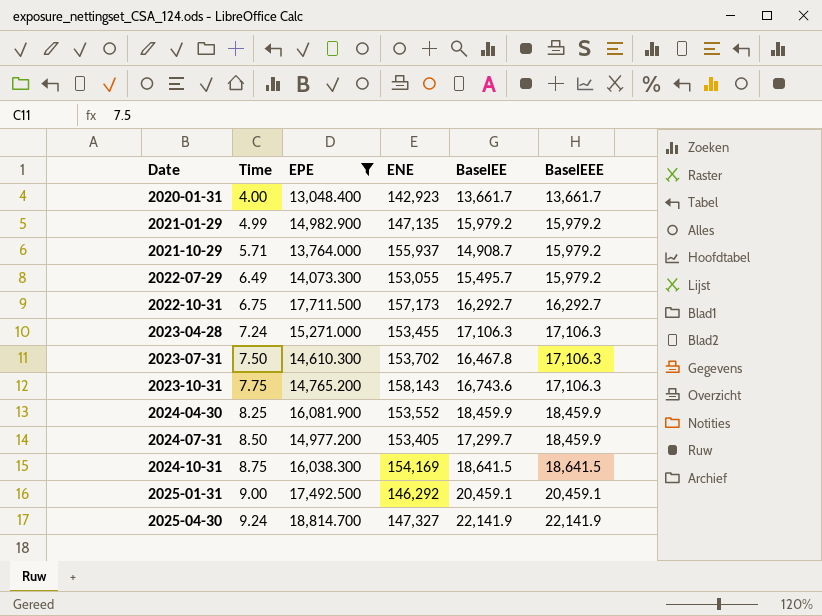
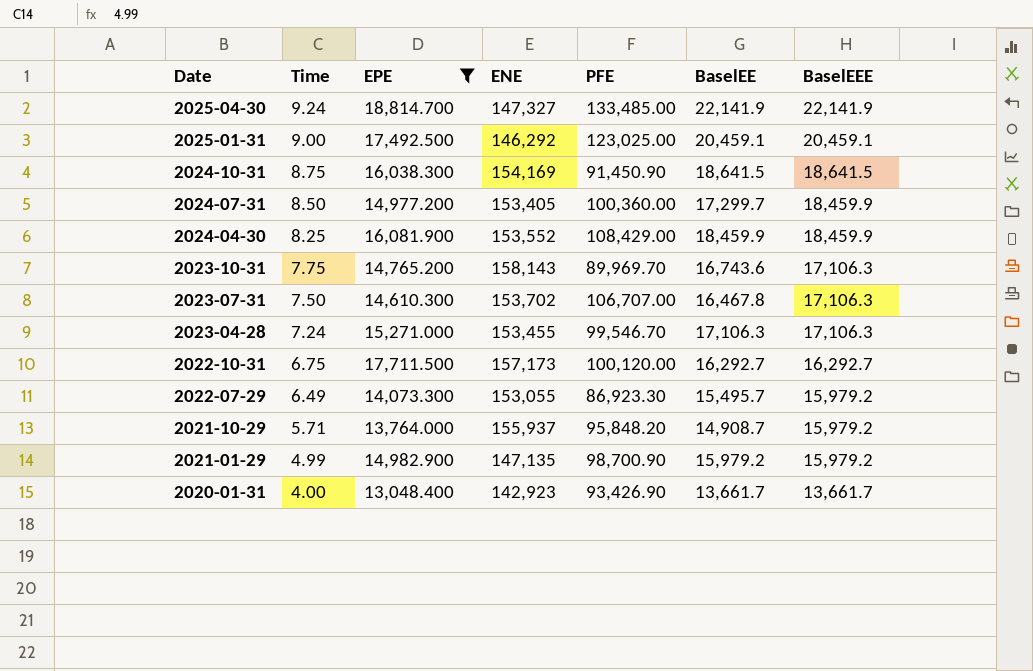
row order: Date ascending -> Date descending
column PFE | position: none -> 5

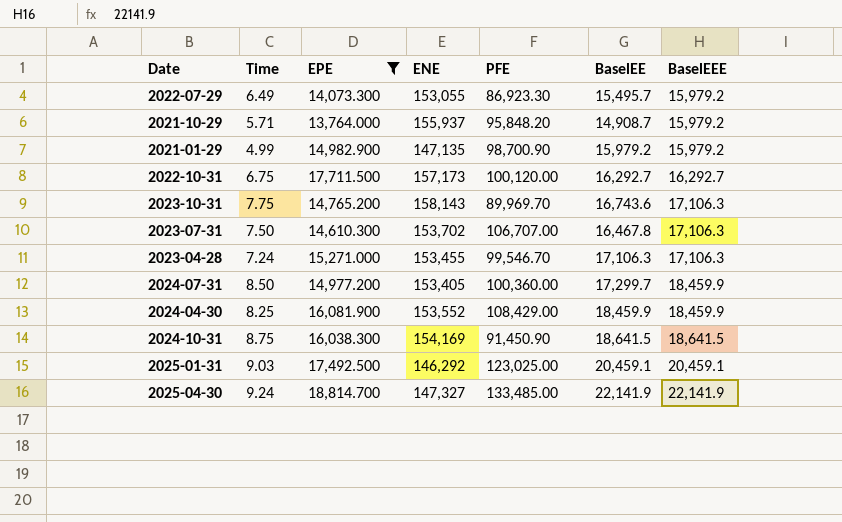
row order: Date descending -> BaselEEE ascending
row 2020-01-31: 4.00 | 13,048.400 | 142,923 | 93,426.90 | 13,661.7 | 13,661.7 -> none
2025-01-31 | Time: 9.00 -> 9.03

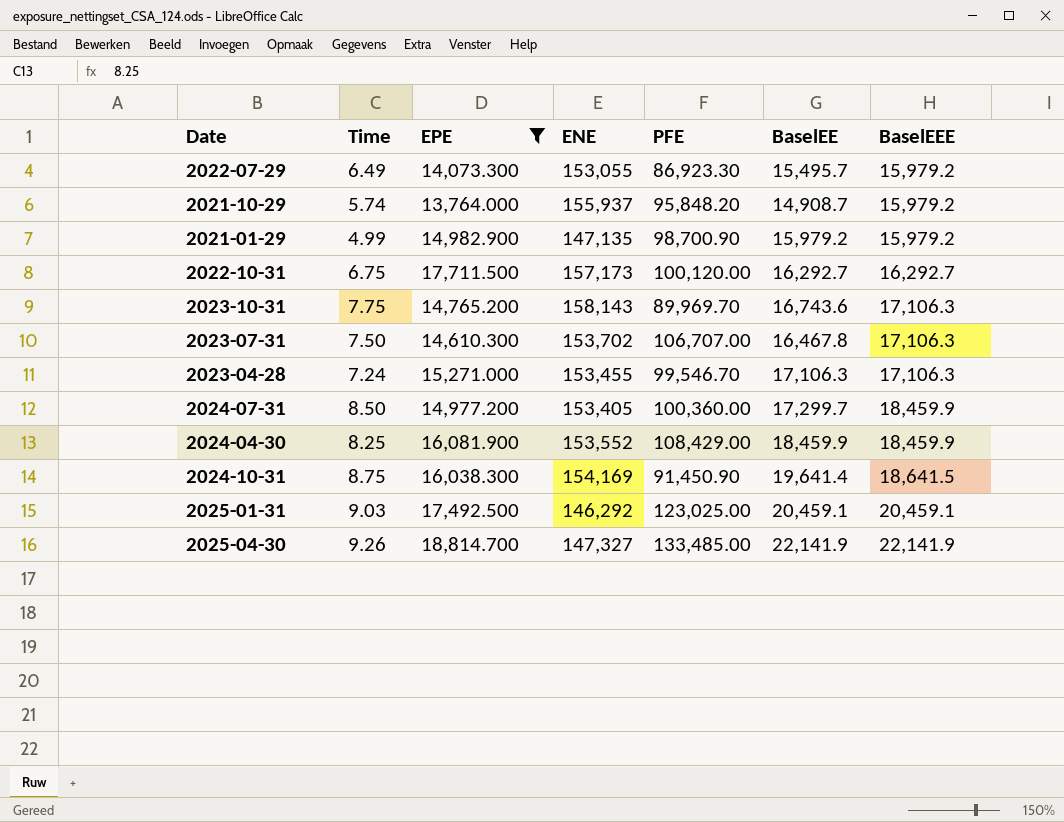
2021-10-29 | Time: 5.71 -> 5.74
2024-10-31 | BaselEE: 18,641.5 -> 19,641.4
2025-04-30 | Time: 9.24 -> 9.26

